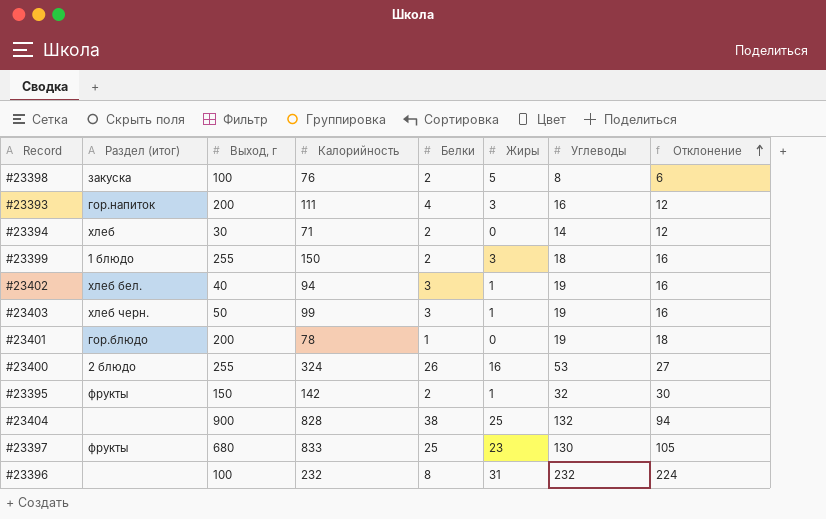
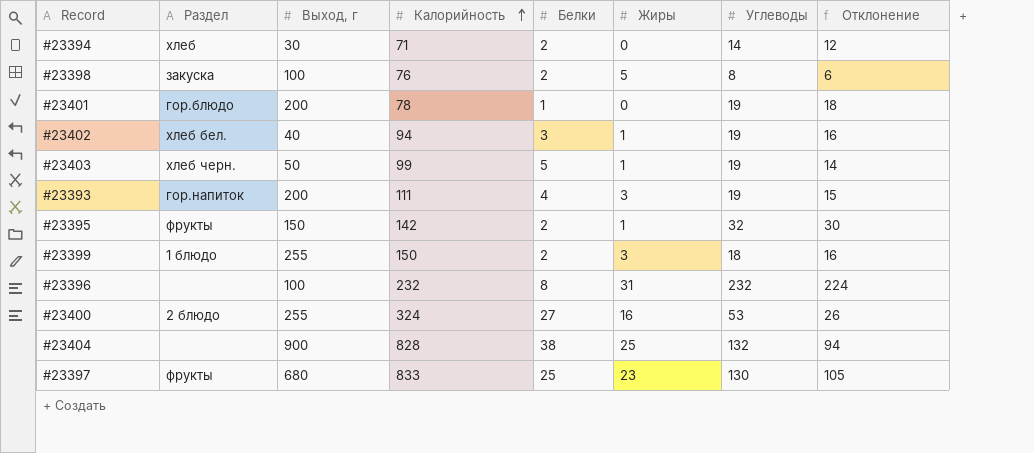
row order: Отклонение ascending -> Калорийность ascending
column name: Раздел (итог) -> Раздел
#23403 | Белки: 3 -> 5
#23403 | Отклонение: 16 -> 14
#23393 | Углеводы: 16 -> 19
#23393 | Отклонение: 12 -> 15
#23400 | Белки: 26 -> 27
#23400 | Отклонение: 27 -> 26

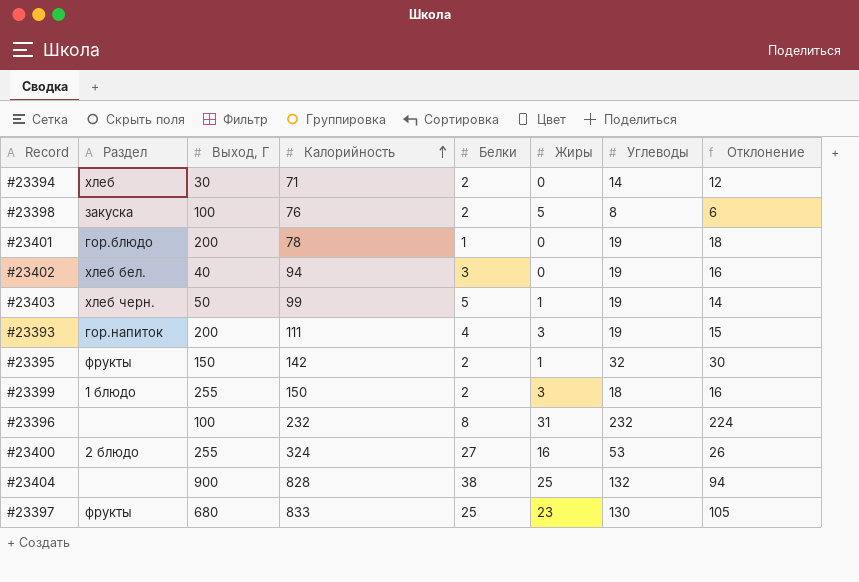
column name: Выход, г -> Выход, Г
#23402 | Жиры: 1 -> 0

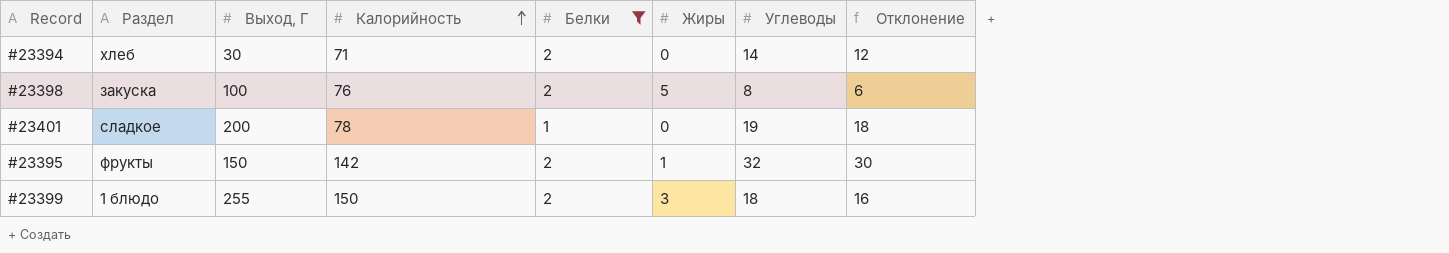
filter: none -> Белки <= 2
#23401 | Раздел: гор.блюдо -> сладкое

